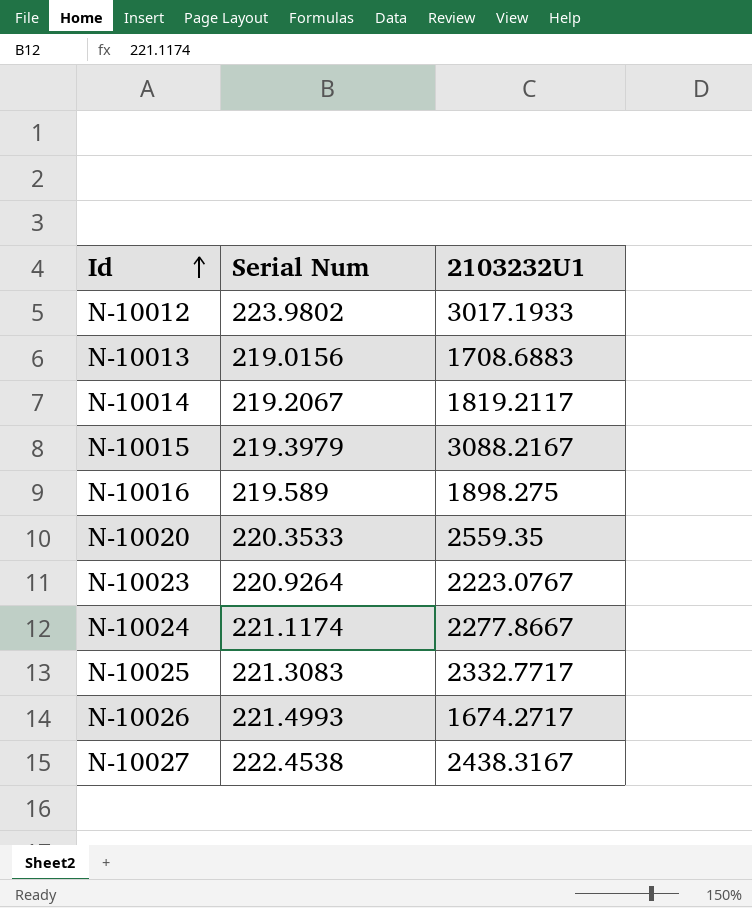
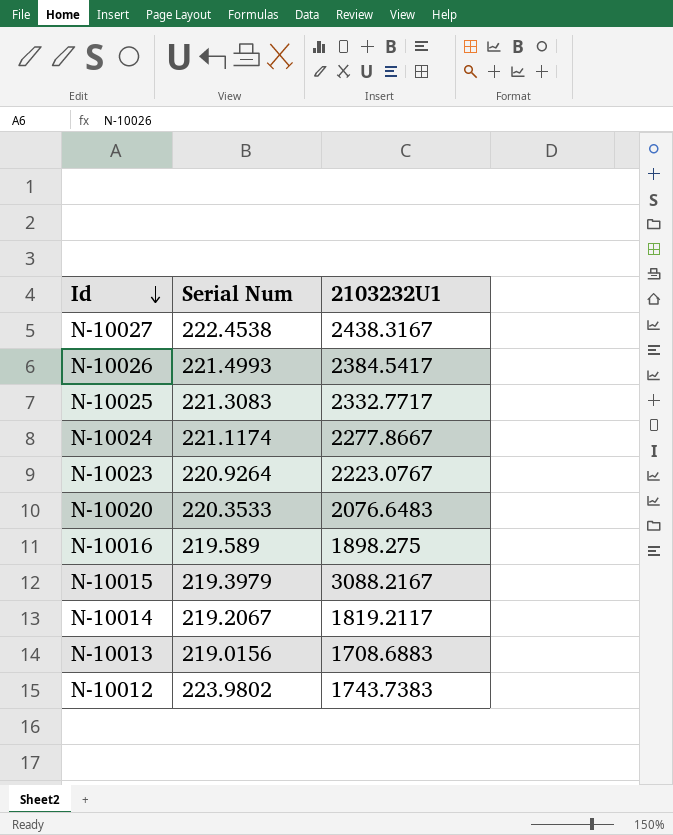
row order: Id ascending -> Id descending
N-10026 | 2103232U1: 1674.2717 -> 2384.5417
N-10020 | 2103232U1: 2559.35 -> 2076.6483
N-10012 | 2103232U1: 3017.1933 -> 1743.7383

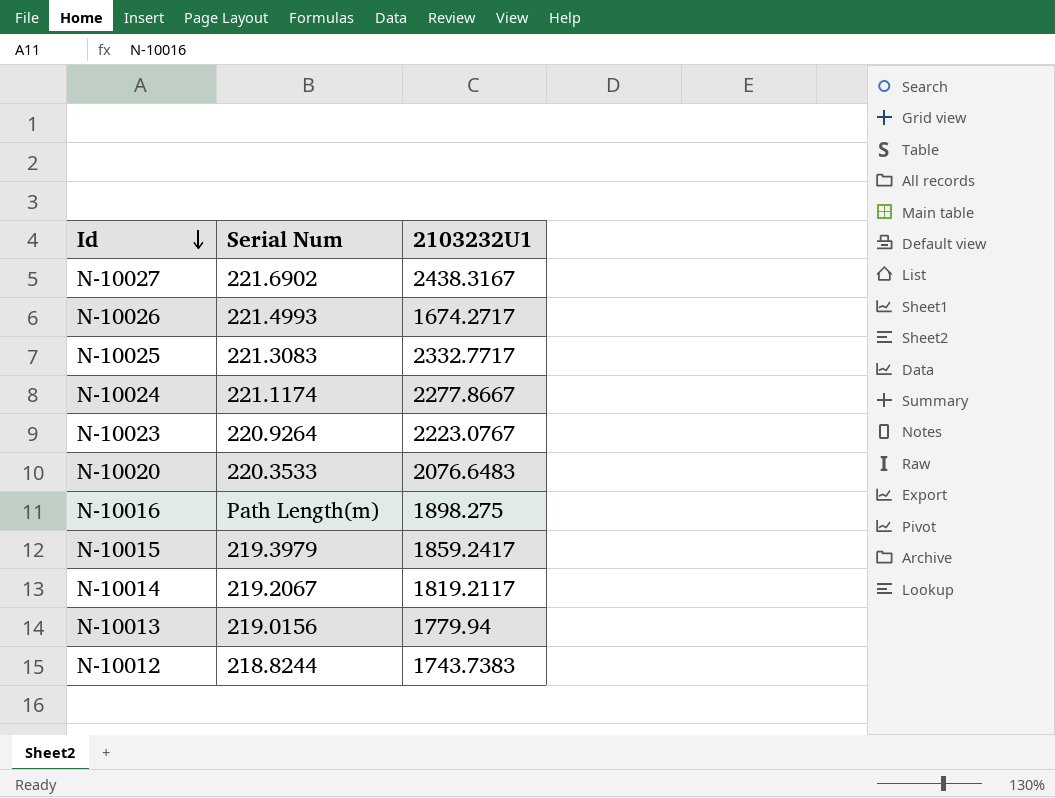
N-10027 | Serial Num: 222.4538 -> 221.6902
N-10026 | 2103232U1: 2384.5417 -> 1674.2717
N-10016 | Serial Num: 219.589 -> Path Length(m)
N-10015 | 2103232U1: 3088.2167 -> 1859.2417
N-10013 | 2103232U1: 1708.6883 -> 1779.94
N-10012 | Serial Num: 223.9802 -> 218.8244

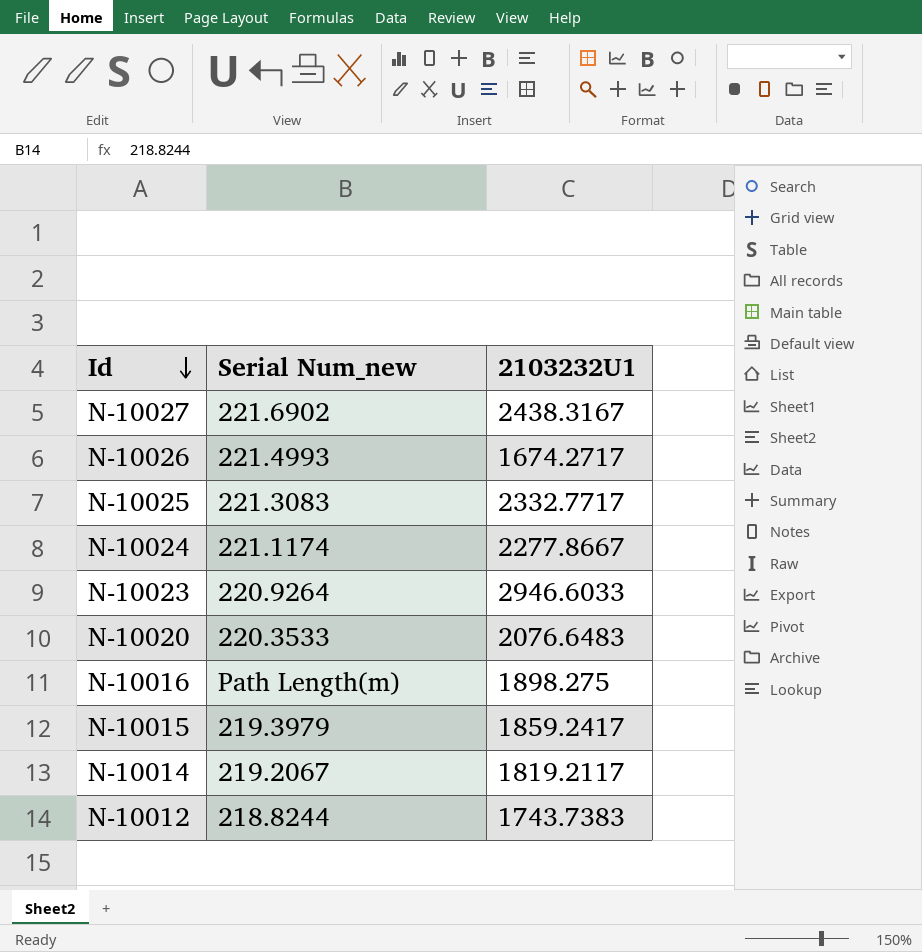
column name: Serial Num -> Serial Num_new
row N-10013: 219.0156 | 1779.94 -> none
N-10023 | 2103232U1: 2223.0767 -> 2946.6033

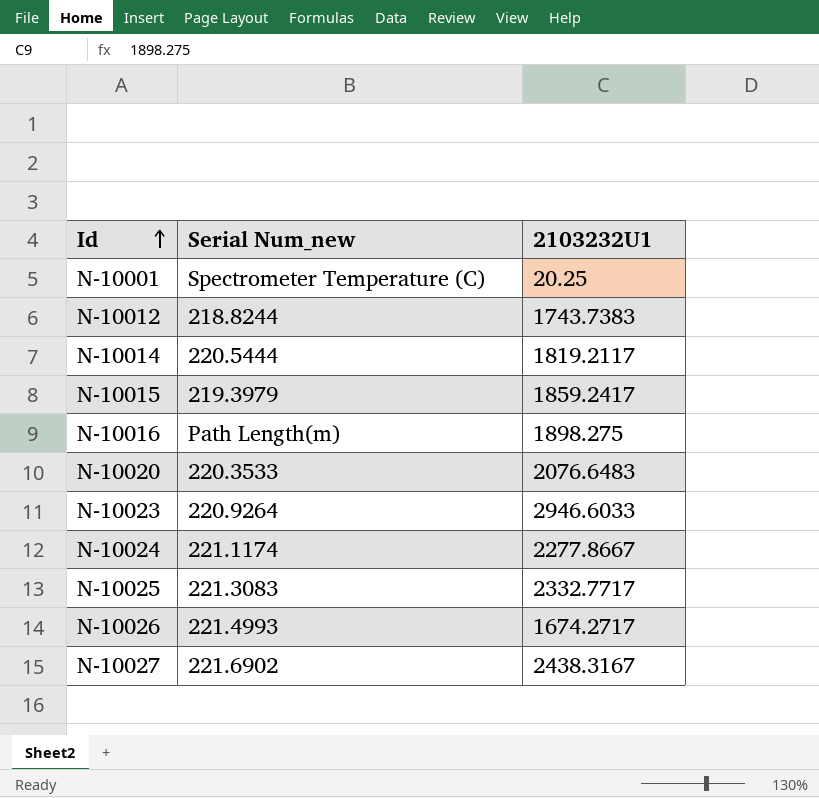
row order: Id descending -> Id ascending
row N-10001: none -> Spectrometer Temperature (C) | 20.25
N-10014 | Serial Num_new: 219.2067 -> 220.5444

